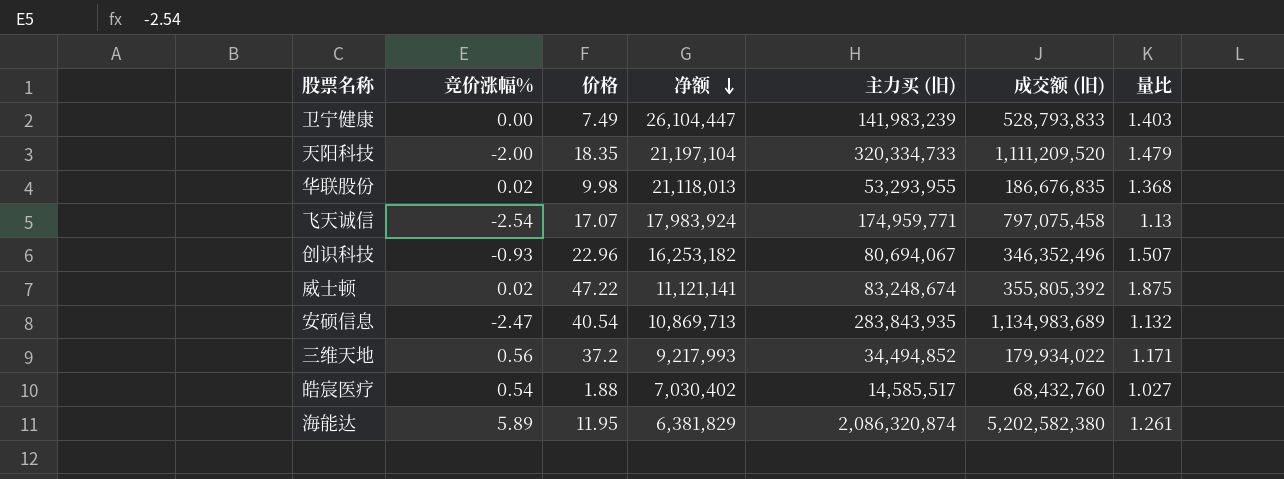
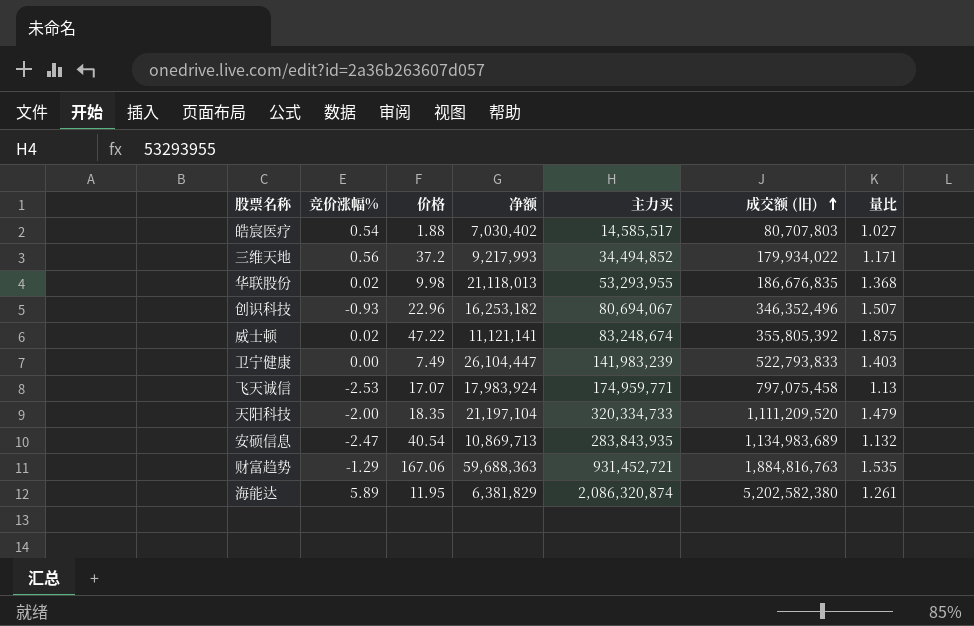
row order: 净额 descending -> 成交额 (旧) ascending
column name: 主力买 (旧) -> 主力买
皓宸医疗 | 成交额 (旧): 68,432,760 -> 80,707,803
卫宁健康 | 成交额 (旧): 528,793,833 -> 522,793,833
飞天诚信 | 竞价涨幅%: -2.54 -> -2.53
row 财富趋势: none -> -1.29 | 167.06 | 59,688,363 | 931,452,721 | 1,884,816,763 | 1.535

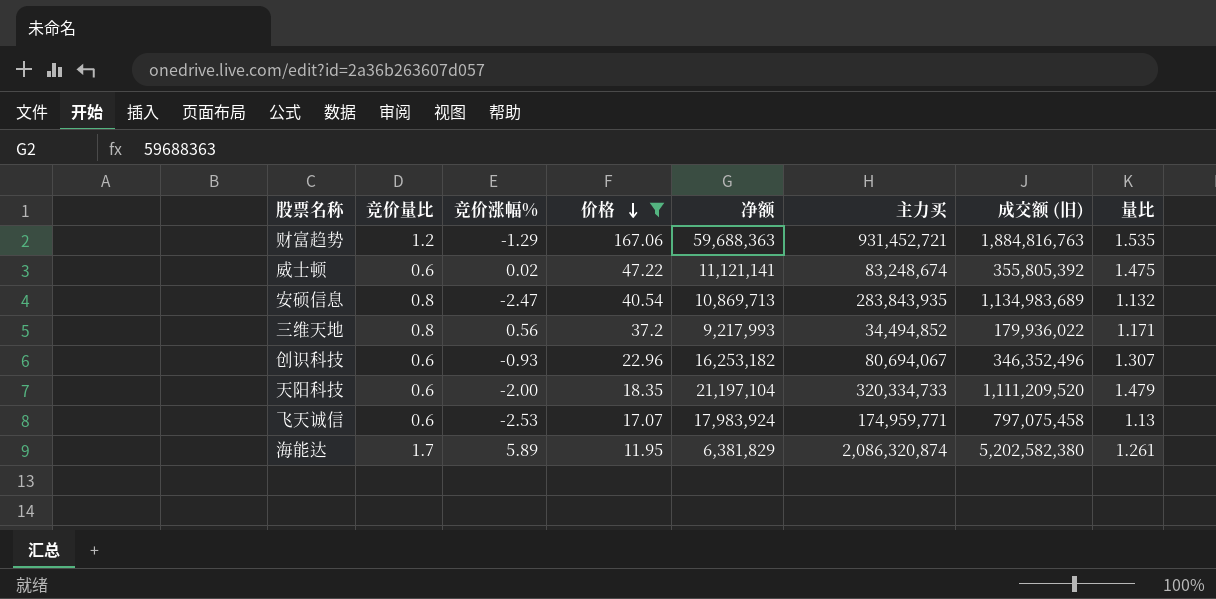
filter: none -> 价格 >= 11.95
row order: 成交额 (旧) ascending -> 价格 descending
column 竞价量比 | position: none -> 2
威士顿 | 量比: 1.875 -> 1.475
三维天地 | 成交额 (旧): 179,934,022 -> 179,936,022
创识科技 | 量比: 1.507 -> 1.307

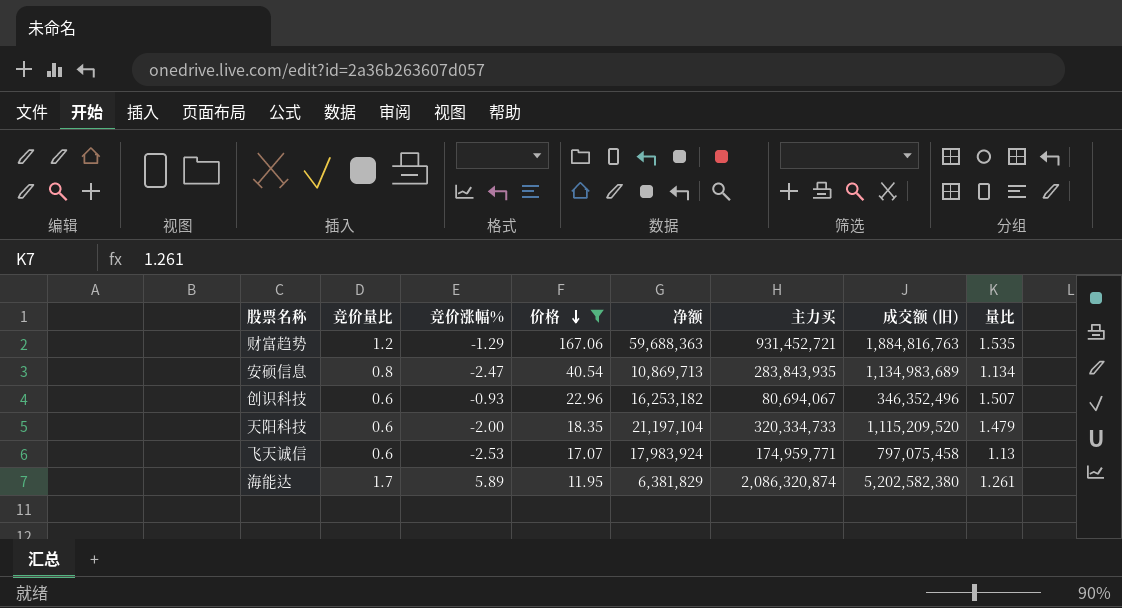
row 威士顿: 0.6 | 0.02 | 47.22 | 11,121,141 | 83,248,674 | 355,805,392 | 1.475 -> none
row 三维天地: 0.8 | 0.56 | 37.2 | 9,217,993 | 34,494,852 | 179,936,022 | 1.171 -> none
安硕信息 | 量比: 1.132 -> 1.134
创识科技 | 量比: 1.307 -> 1.507
天阳科技 | 成交额 (旧): 1,111,209,520 -> 1,115,209,520

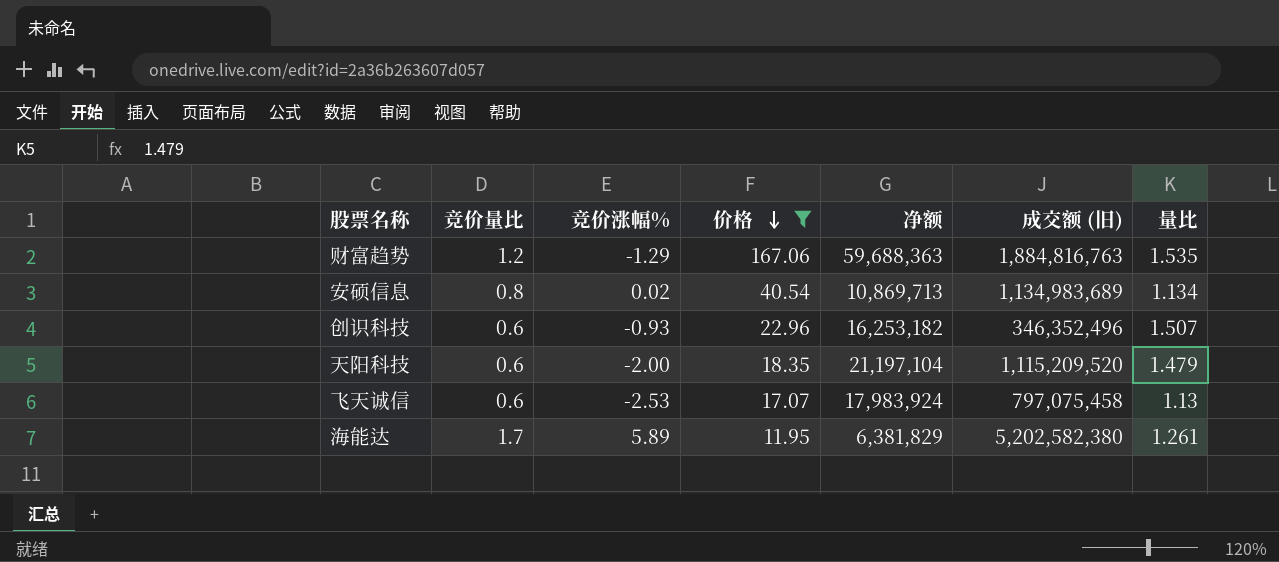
column 主力买 | position: 6 -> none
安硕信息 | 竞价涨幅%: -2.47 -> 0.02

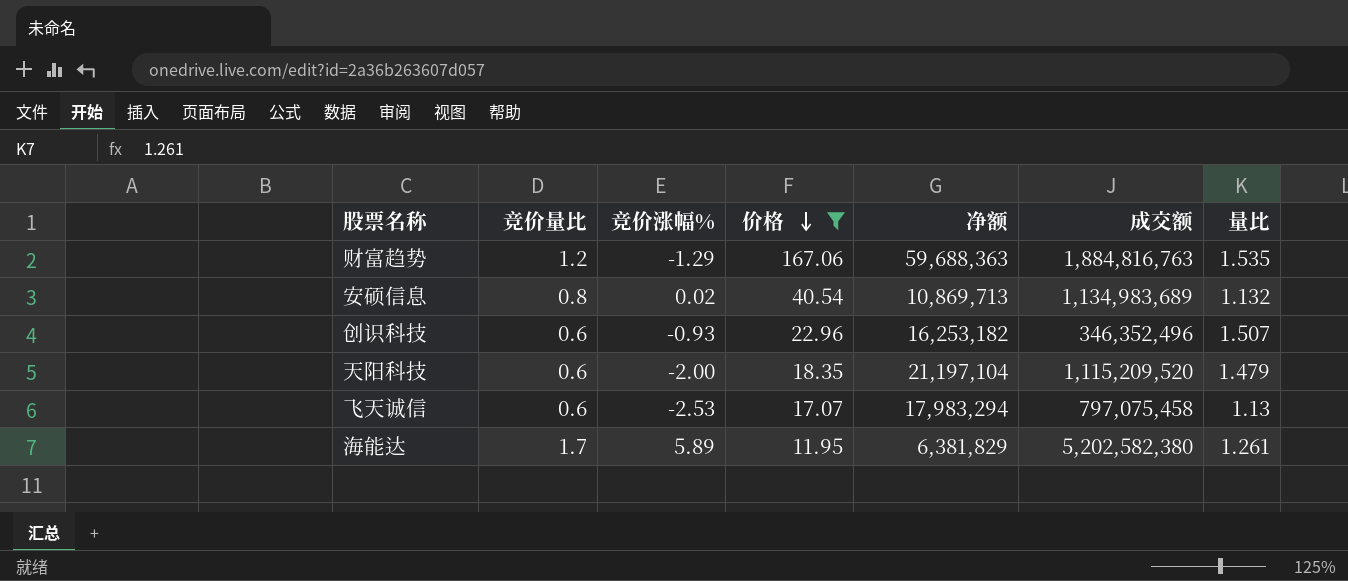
column name: 成交额 (旧) -> 成交额
安硕信息 | 量比: 1.134 -> 1.132
飞天诚信 | 净额: 17,983,924 -> 17,983,294

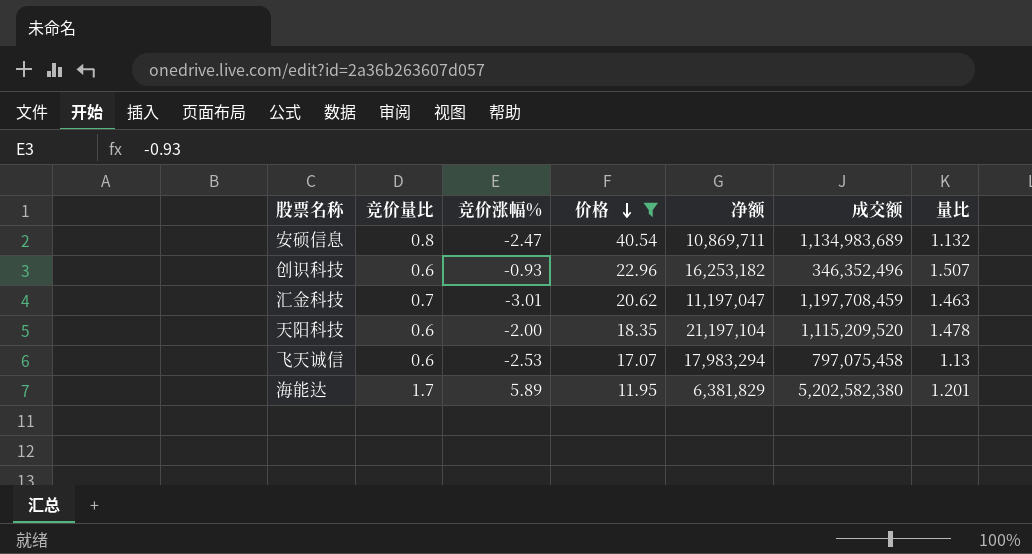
row 财富趋势: 1.2 | -1.29 | 167.06 | 59,688,363 | 1,884,816,763 | 1.535 -> none
安硕信息 | 竞价涨幅%: 0.02 -> -2.47
安硕信息 | 净额: 10,869,713 -> 10,869,711
row 汇金科技: none -> 0.7 | -3.01 | 20.62 | 11,197,047 | 1,197,708,459 | 1.463
天阳科技 | 量比: 1.479 -> 1.478
海能达 | 量比: 1.261 -> 1.201

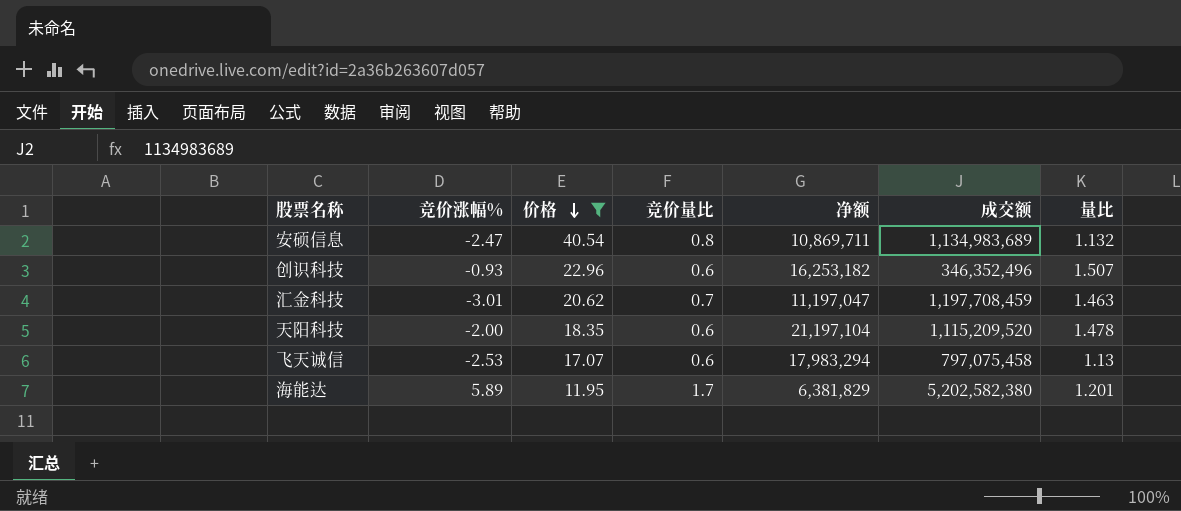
column 竞价量比 | position: 2 -> 4

